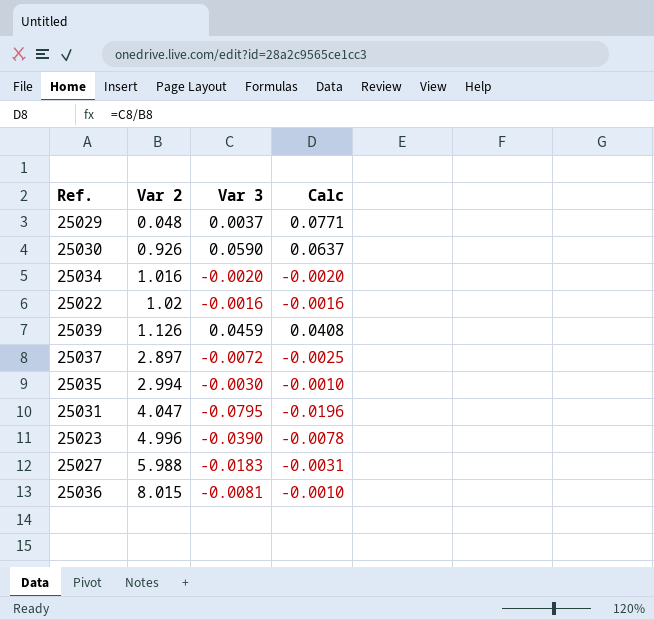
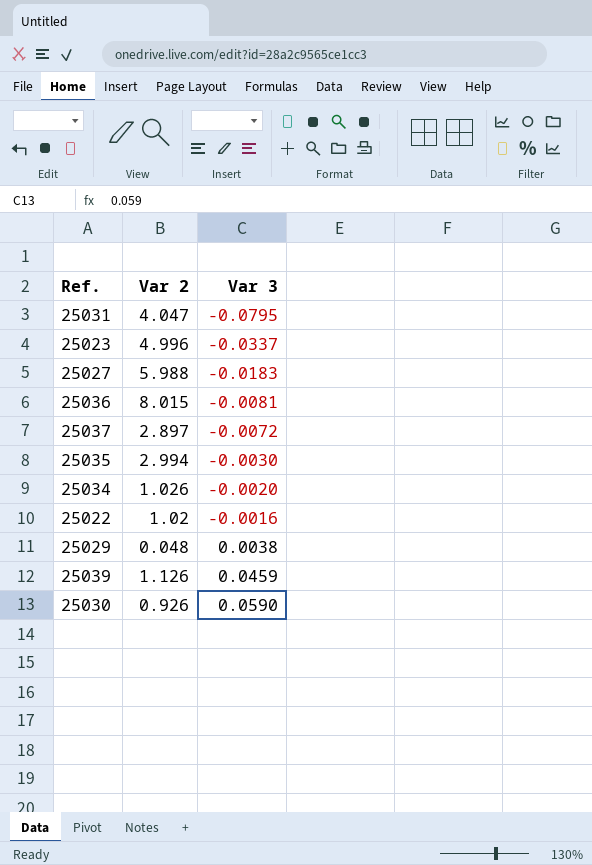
row order: Var 2 ascending -> Var 3 ascending
column Calc | formula: [Var 3] / [Var 2] -> none
25023 | Var 3: -0.0390 -> -0.0337
25034 | Var 2: 1.016 -> 1.026
25029 | Var 3: 0.0037 -> 0.0038

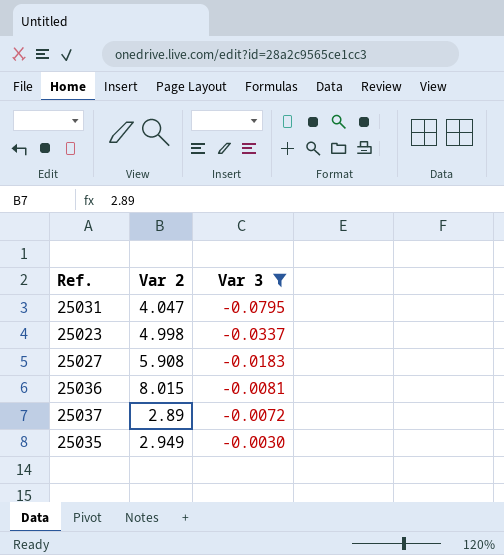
filter: none -> Var 3 <= -0.0030
25023 | Var 2: 4.996 -> 4.998
25027 | Var 2: 5.988 -> 5.908
25037 | Var 2: 2.897 -> 2.89
25035 | Var 2: 2.994 -> 2.949

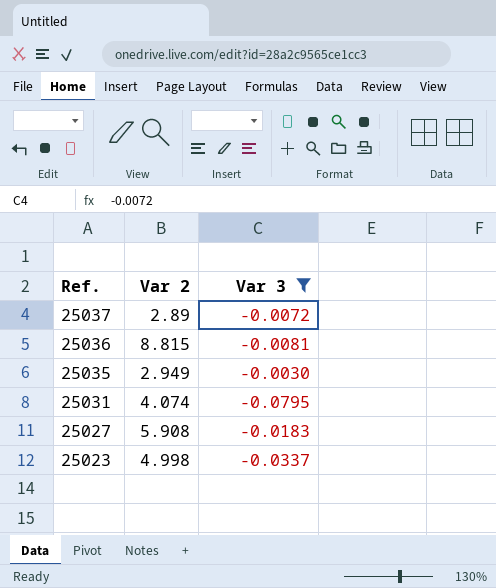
row order: Var 3 ascending -> Ref. descending
25036 | Var 2: 8.015 -> 8.815
25031 | Var 2: 4.047 -> 4.074

